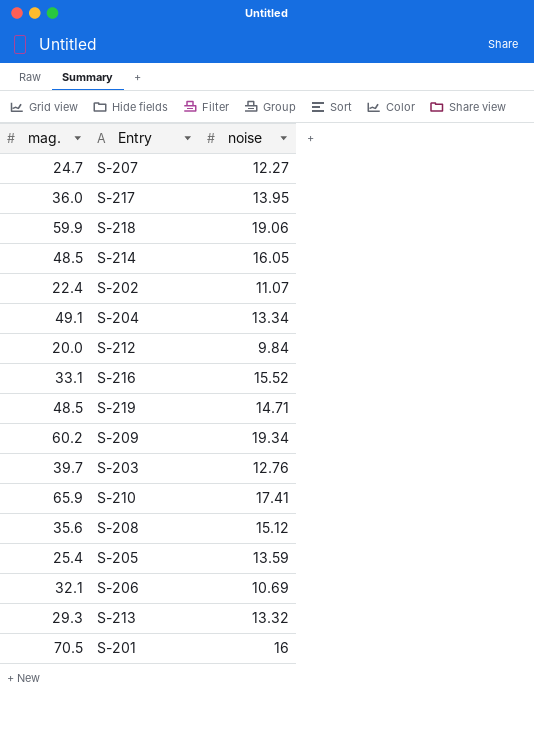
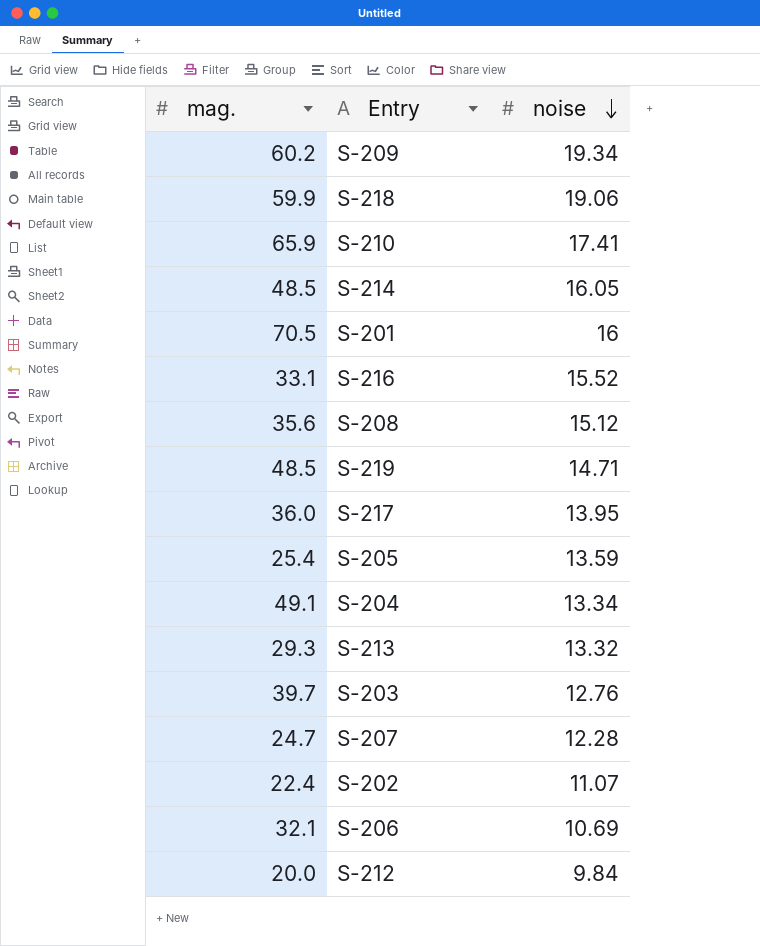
row order: none -> noise descending
S-207 | noise: 12.27 -> 12.28

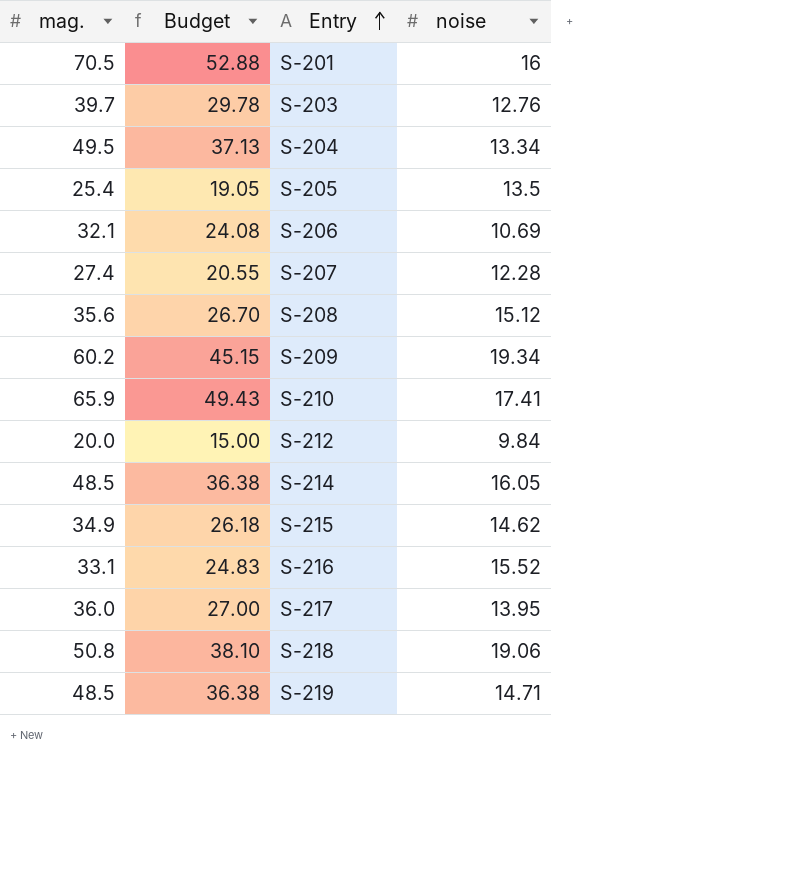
row order: noise descending -> Entry ascending
column Budget | formula: none -> [mag.] * 0.75
row S-213: 29.3 | 13.32 -> none
row S-202: 22.4 | 11.07 -> none
S-204 | mag.: 49.1 -> 49.5
S-205 | noise: 13.59 -> 13.5
S-207 | mag.: 24.7 -> 27.4
row S-215: none -> 34.9 | 26.18 | 14.62
S-218 | mag.: 59.9 -> 50.8

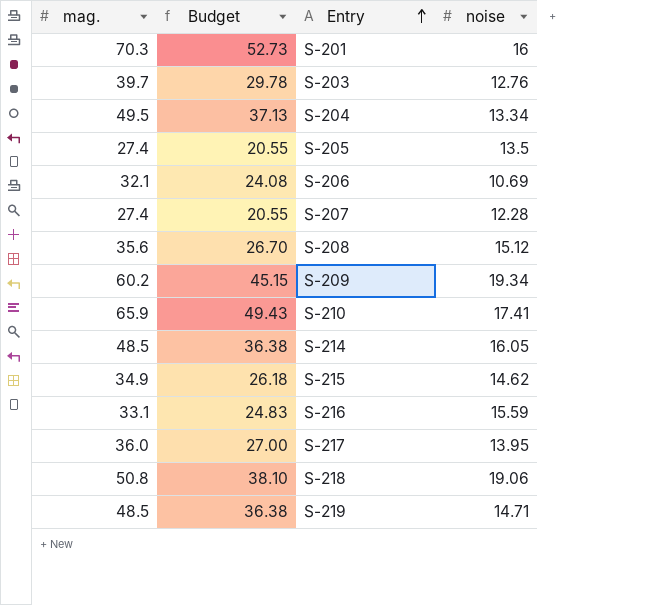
row S-212: 20.0 | 15.00 | 9.84 -> none
S-201 | mag.: 70.5 -> 70.3
S-201 | Budget: 52.88 -> 52.73
S-205 | mag.: 25.4 -> 27.4
S-205 | Budget: 19.05 -> 20.55
S-216 | noise: 15.52 -> 15.59

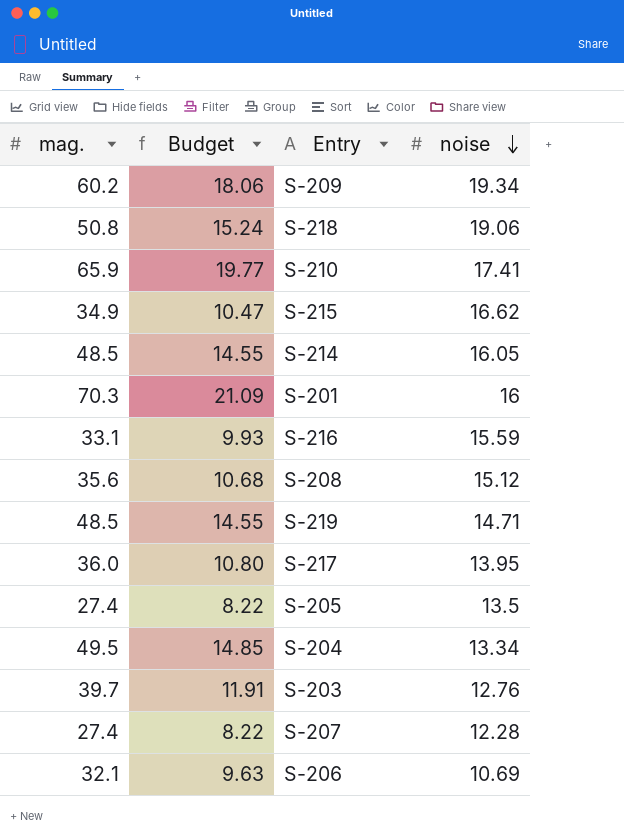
row order: Entry ascending -> noise descending
column Budget | formula: [mag.] * 0.75 -> [mag.] * 0.3
S-215 | noise: 14.62 -> 16.62

